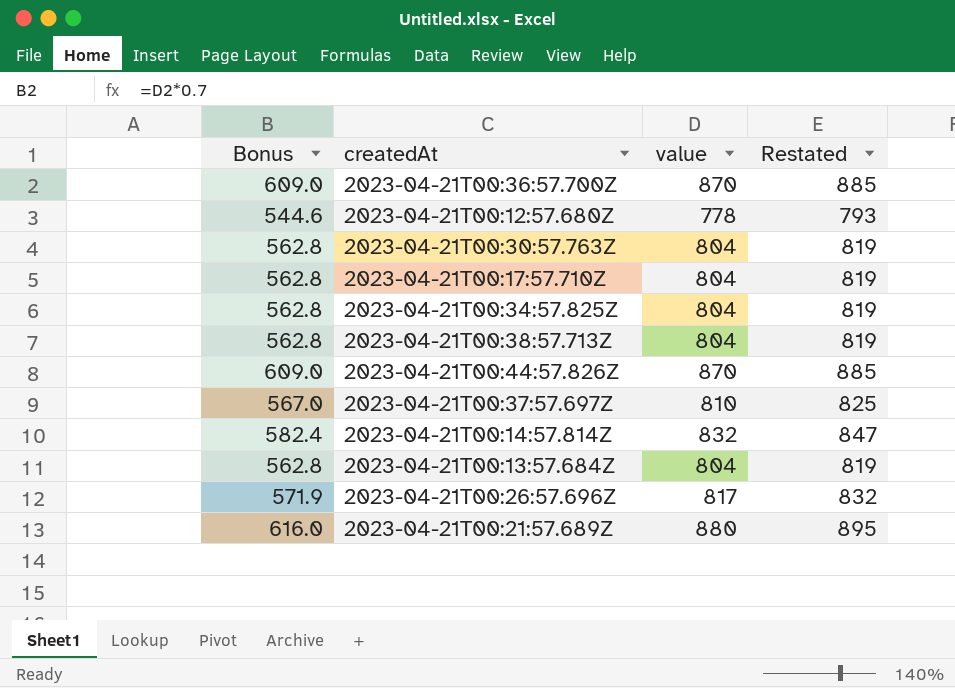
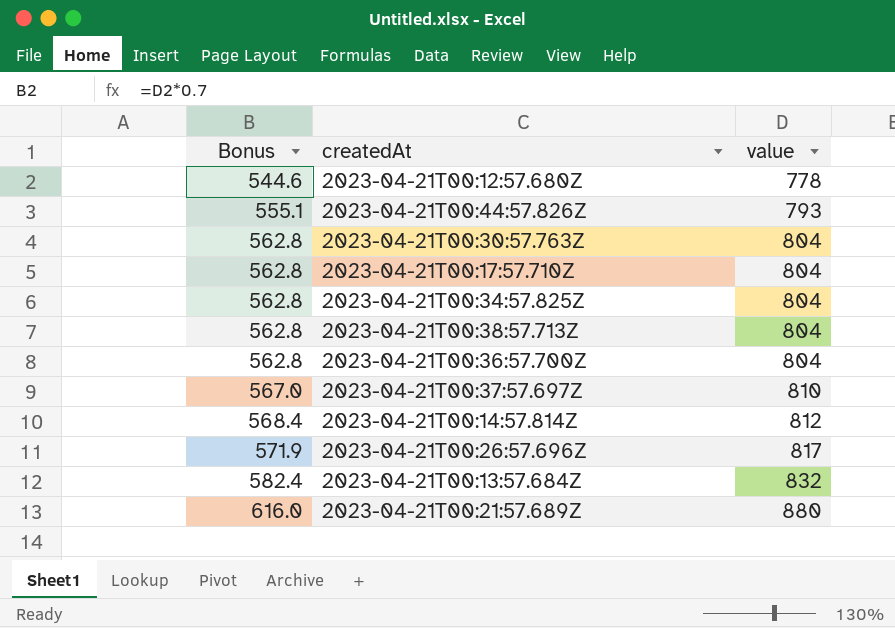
row order: none -> Bonus ascending
column Restated | formula: [value] + 15 -> none
2023-04-21T00:44:57.826Z | Bonus: 609.0 -> 555.1
2023-04-21T00:44:57.826Z | value: 870 -> 793
2023-04-21T00:36:57.700Z | Bonus: 609.0 -> 562.8
2023-04-21T00:36:57.700Z | value: 870 -> 804
2023-04-21T00:14:57.814Z | Bonus: 582.4 -> 568.4
2023-04-21T00:14:57.814Z | value: 832 -> 812
2023-04-21T00:13:57.684Z | Bonus: 562.8 -> 582.4
2023-04-21T00:13:57.684Z | value: 804 -> 832

